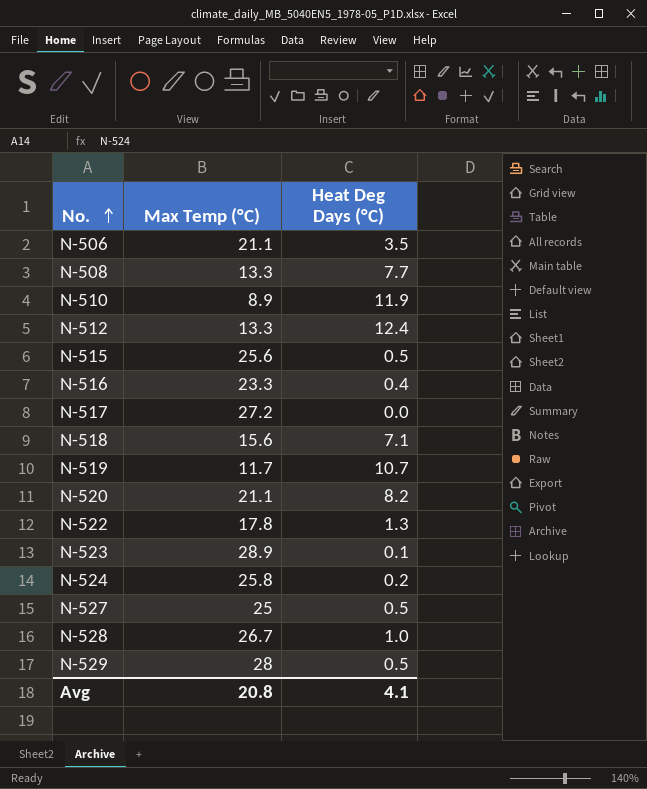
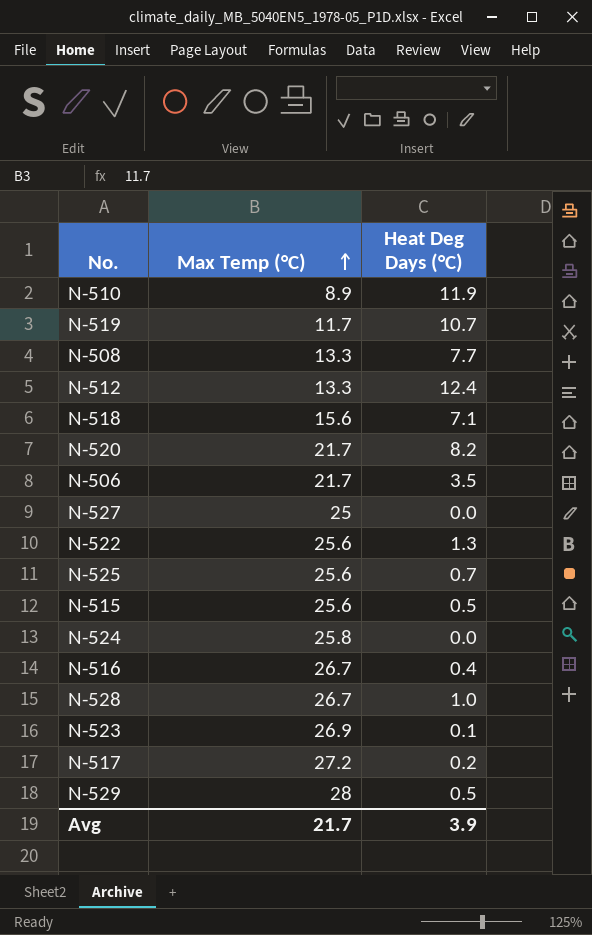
row order: No. ascending -> Max Temp (°C) ascending
N-520 | Max Temp (°C): 21.1 -> 21.7
N-506 | Max Temp (°C): 21.1 -> 21.7
N-527 | Heat Deg Days (°C): 0.5 -> 0.0
N-522 | Max Temp (°C): 17.8 -> 25.6
row N-525: none -> 25.6 | 0.7
N-524 | Heat Deg Days (°C): 0.2 -> 0.0
N-516 | Max Temp (°C): 23.3 -> 26.7
N-523 | Max Temp (°C): 28.9 -> 26.9
N-517 | Heat Deg Days (°C): 0.0 -> 0.2
Avg | Max Temp (°C): 20.8 -> 21.7
Avg | Heat Deg Days (°C): 4.1 -> 3.9

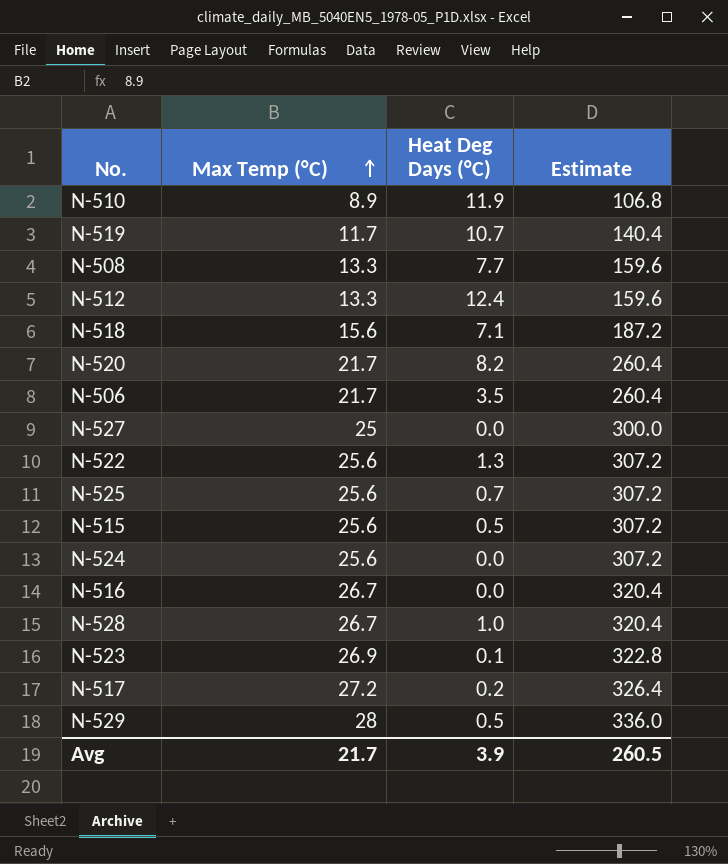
column Estimate | formula: none -> [Max Temp (°C)] * 12
N-524 | Max Temp (°C): 25.8 -> 25.6
N-516 | Heat Deg Days (°C): 0.4 -> 0.0

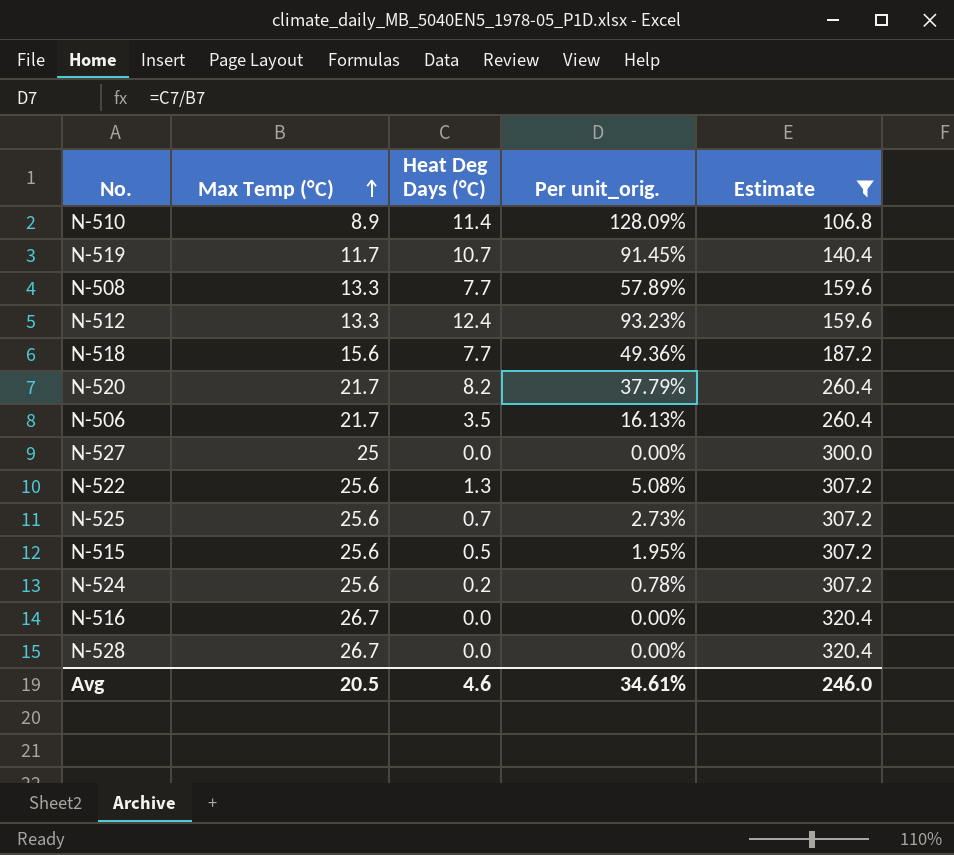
filter: none -> Estimate <= 320.4
column Per unit_orig. | formula: none -> [Heat Deg Days (°C)] / [Max Temp (°C)]
N-510 | Heat Deg Days (°C): 11.9 -> 11.4
N-518 | Heat Deg Days (°C): 7.1 -> 7.7
N-524 | Heat Deg Days (°C): 0.0 -> 0.2
N-528 | Heat Deg Days (°C): 1.0 -> 0.0
Avg | Max Temp (°C): 21.7 -> 20.5
Avg | Heat Deg Days (°C): 3.9 -> 4.6
Avg | Estimate: 260.5 -> 246.0

